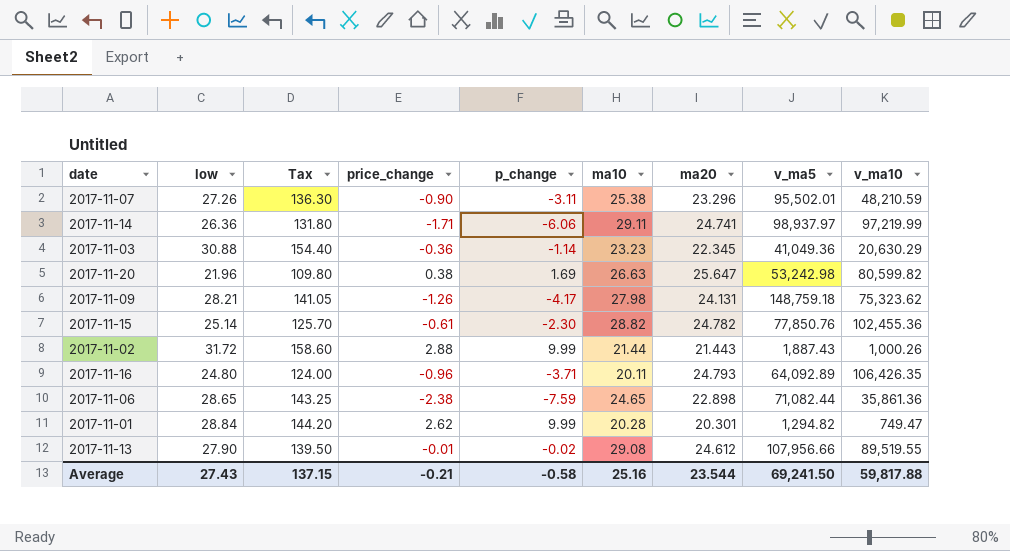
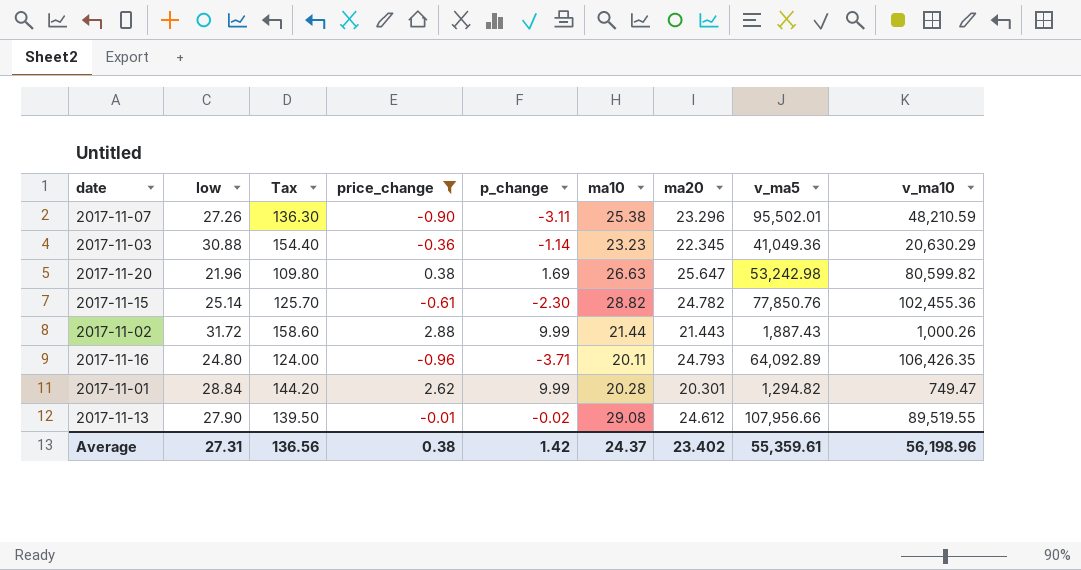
filter: none -> price_change >= -0.96
Average | low: 27.43 -> 27.31
Average | Tax: 137.15 -> 136.56
Average | price_change: -0.21 -> 0.38
Average | p_change: -0.58 -> 1.42
Average | ma10: 25.16 -> 24.37
Average | ma20: 23.544 -> 23.402
Average | v_ma5: 69,241.50 -> 55,359.61
Average | v_ma10: 59,817.88 -> 56,198.96

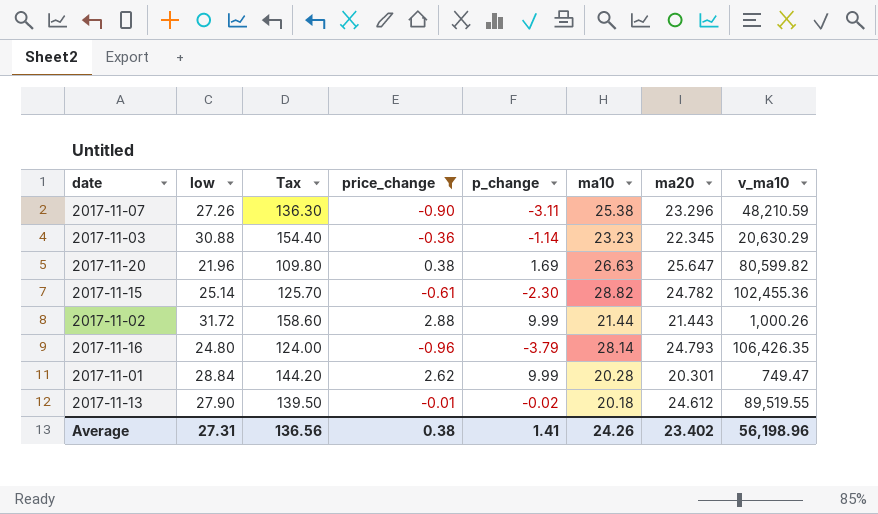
column v_ma5 | position: 8 -> none
2017-11-16 | p_change: -3.71 -> -3.79
2017-11-16 | ma10: 20.11 -> 28.14
2017-11-13 | ma10: 29.08 -> 20.18
Average | p_change: 1.42 -> 1.41
Average | ma10: 24.37 -> 24.26

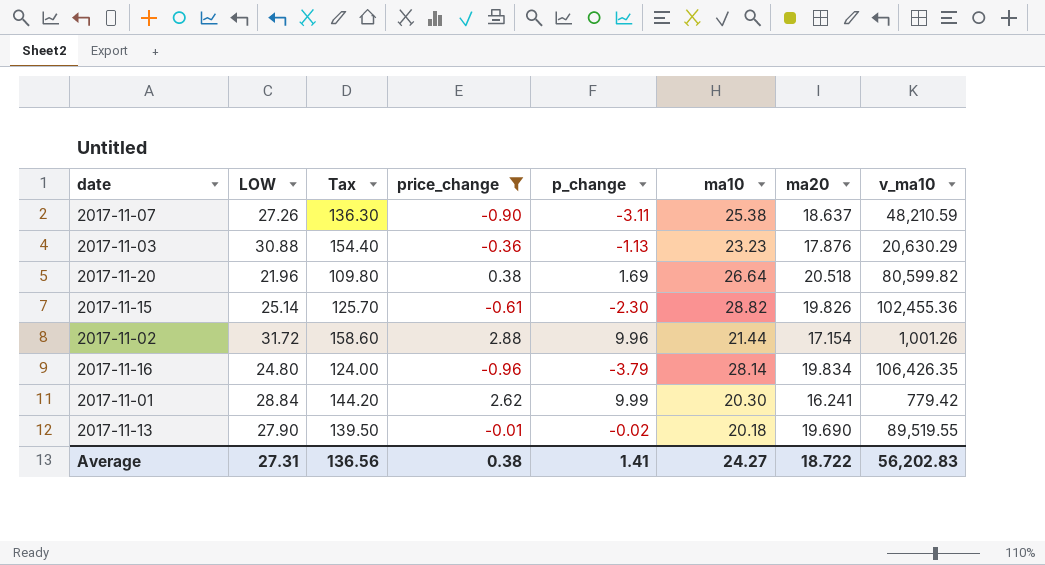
column name: low -> LOW
2017-11-07 | ma20: 23.296 -> 18.637
2017-11-03 | p_change: -1.14 -> -1.13
2017-11-03 | ma20: 22.345 -> 17.876
2017-11-20 | ma10: 26.63 -> 26.64
2017-11-20 | ma20: 25.647 -> 20.518
2017-11-15 | ma20: 24.782 -> 19.826
2017-11-02 | p_change: 9.99 -> 9.96
2017-11-02 | ma20: 21.443 -> 17.154
2017-11-02 | v_ma10: 1,000.26 -> 1,001.26
2017-11-16 | ma20: 24.793 -> 19.834
2017-11-01 | ma10: 20.28 -> 20.30
2017-11-01 | ma20: 20.301 -> 16.241
2017-11-01 | v_ma10: 749.47 -> 779.42
2017-11-13 | ma20: 24.612 -> 19.690
Average | ma10: 24.26 -> 24.27
Average | ma20: 23.402 -> 18.722
Average | v_ma10: 56,198.96 -> 56,202.83

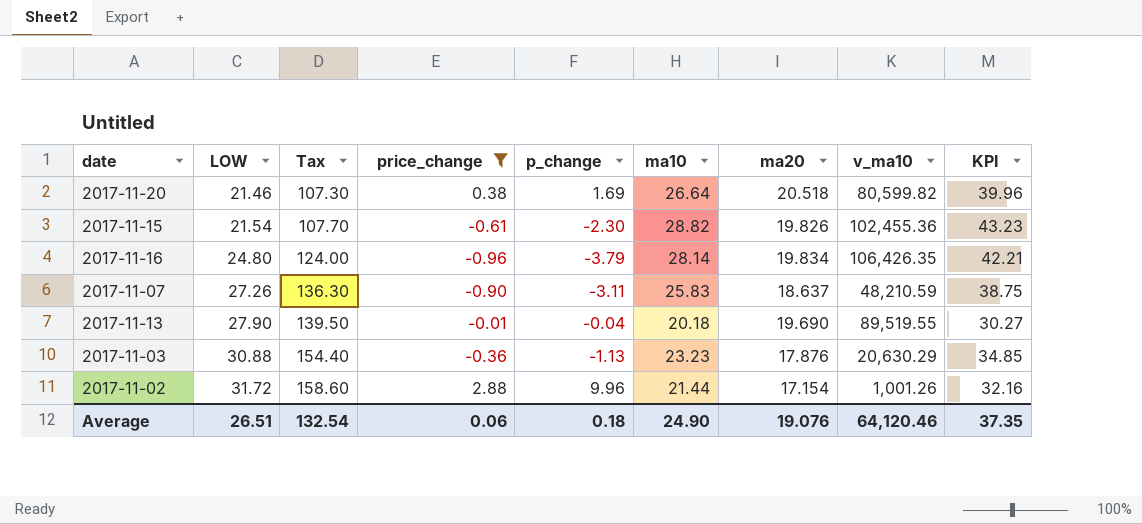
row order: none -> LOW ascending
column KPI | formula: none -> [ma10] * 1.5
row 2017-11-01: 28.84 | 144.20 | 2.62 | 9.99 | 20.30 | 16.241 | 779.42 -> none
2017-11-20 | LOW: 21.96 -> 21.46
2017-11-20 | Tax: 109.80 -> 107.30
2017-11-15 | LOW: 25.14 -> 21.54
2017-11-15 | Tax: 125.70 -> 107.70
2017-11-07 | ma10: 25.38 -> 25.83
2017-11-13 | p_change: -0.02 -> -0.04
Average | LOW: 27.31 -> 26.51
Average | Tax: 136.56 -> 132.54
Average | price_change: 0.38 -> 0.06
Average | p_change: 1.41 -> 0.18
Average | ma10: 24.27 -> 24.90
Average | ma20: 18.722 -> 19.076
Average | v_ma10: 56,202.83 -> 64,120.46

